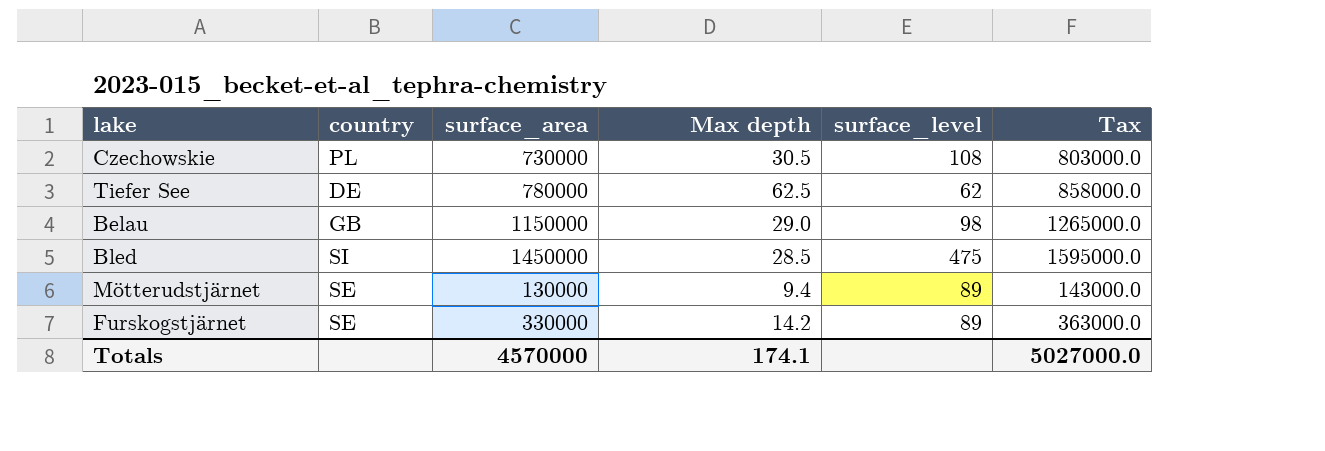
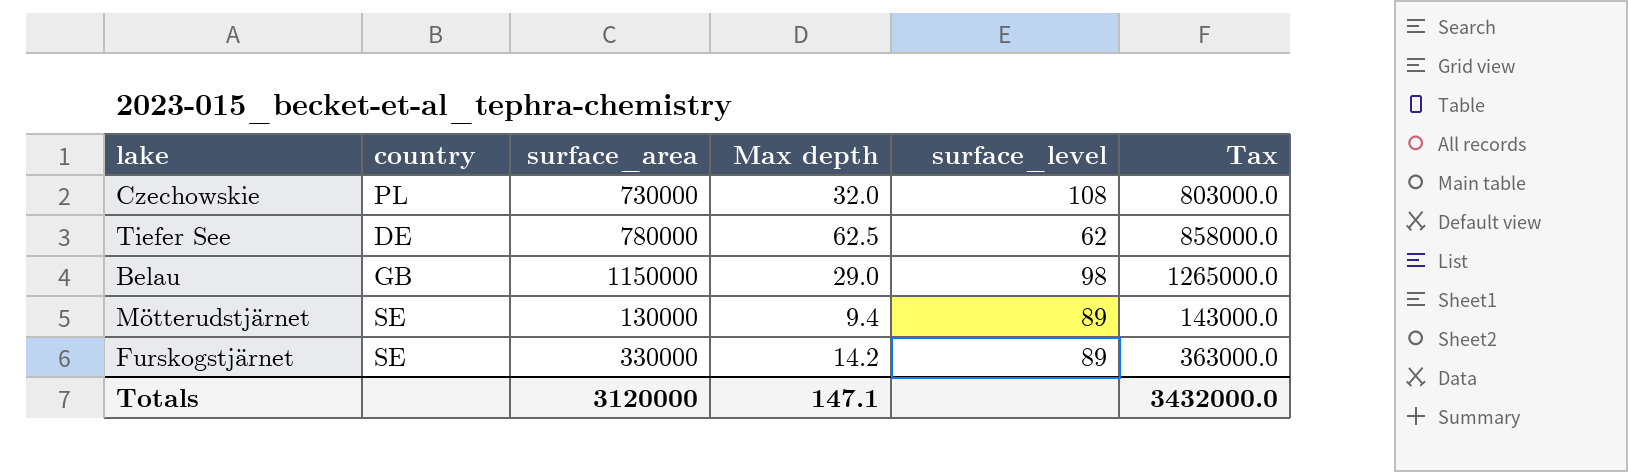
row Bled: SI | 1450000 | 28.5 | 475 | 1595000.0 -> none
Czechowskie | Max depth: 30.5 -> 32.0
Totals | surface_area: 4570000 -> 3120000
Totals | Max depth: 174.1 -> 147.1
Totals | Tax: 5027000.0 -> 3432000.0

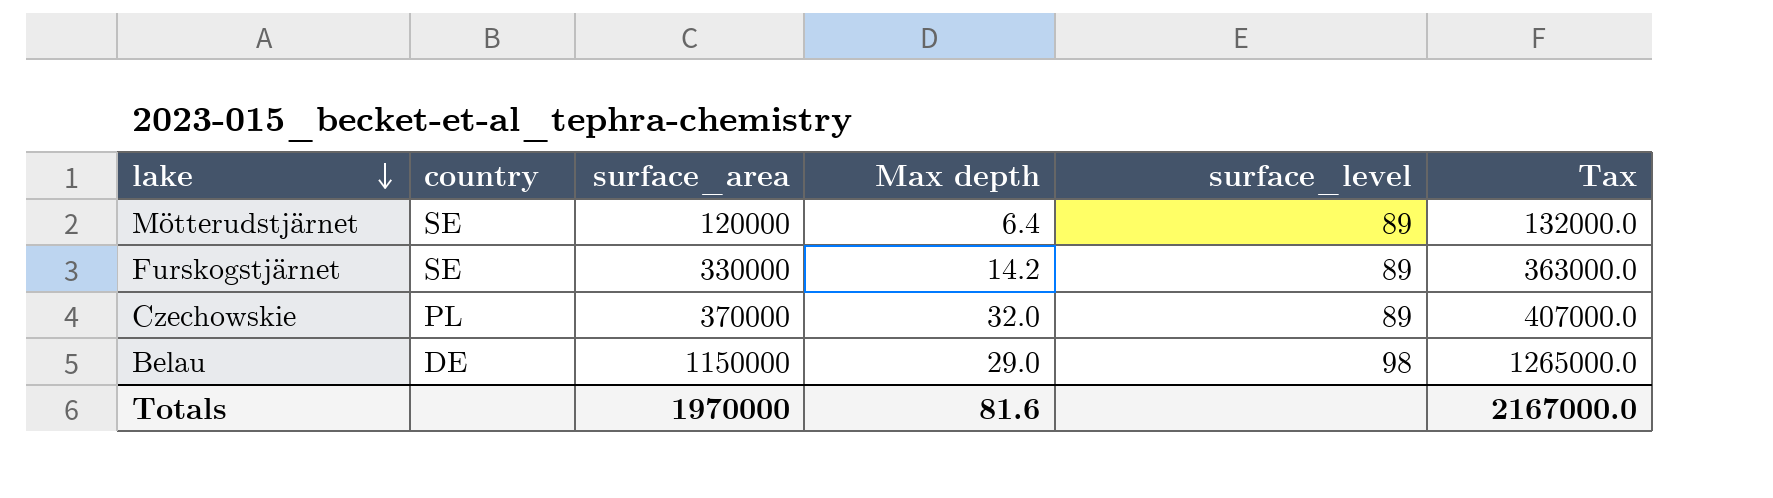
row order: none -> lake descending
row Tiefer See: DE | 780000 | 62.5 | 62 | 858000.0 -> none
Mötterudstjärnet | surface_area: 130000 -> 120000
Mötterudstjärnet | Max depth: 9.4 -> 6.4
Mötterudstjärnet | Tax: 143000.0 -> 132000.0
Czechowskie | surface_area: 730000 -> 370000
Czechowskie | surface_level: 108 -> 89
Czechowskie | Tax: 803000.0 -> 407000.0
Belau | country: GB -> DE
Totals | surface_area: 3120000 -> 1970000
Totals | Max depth: 147.1 -> 81.6
Totals | Tax: 3432000.0 -> 2167000.0

